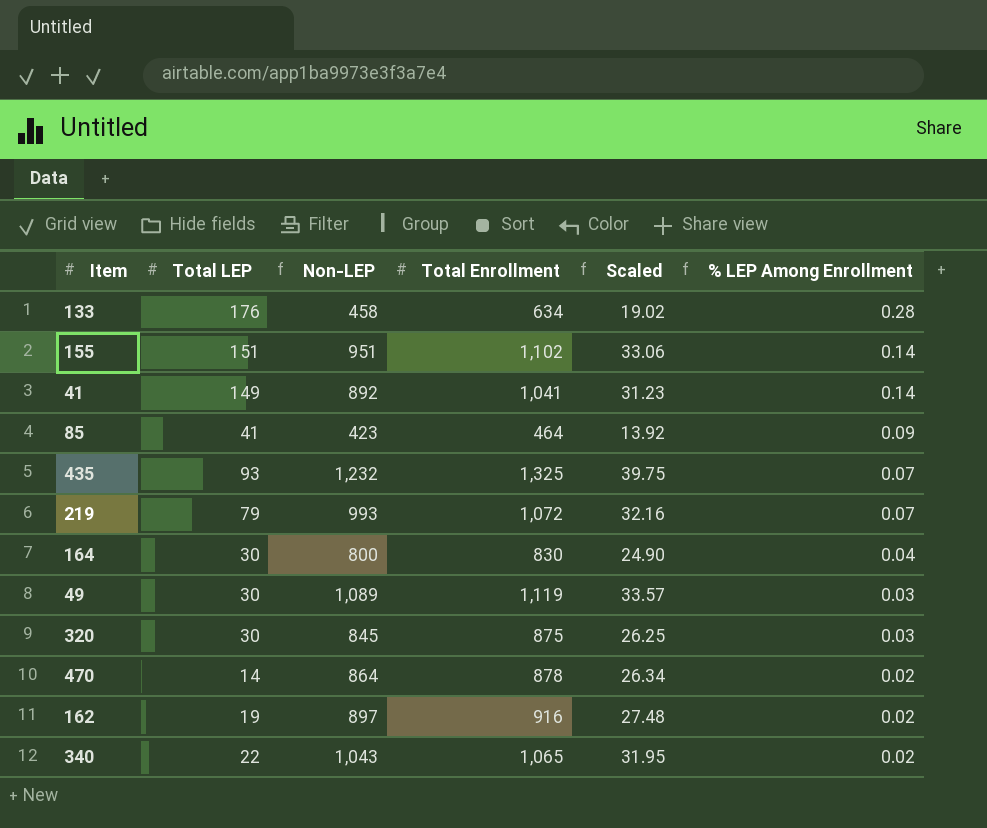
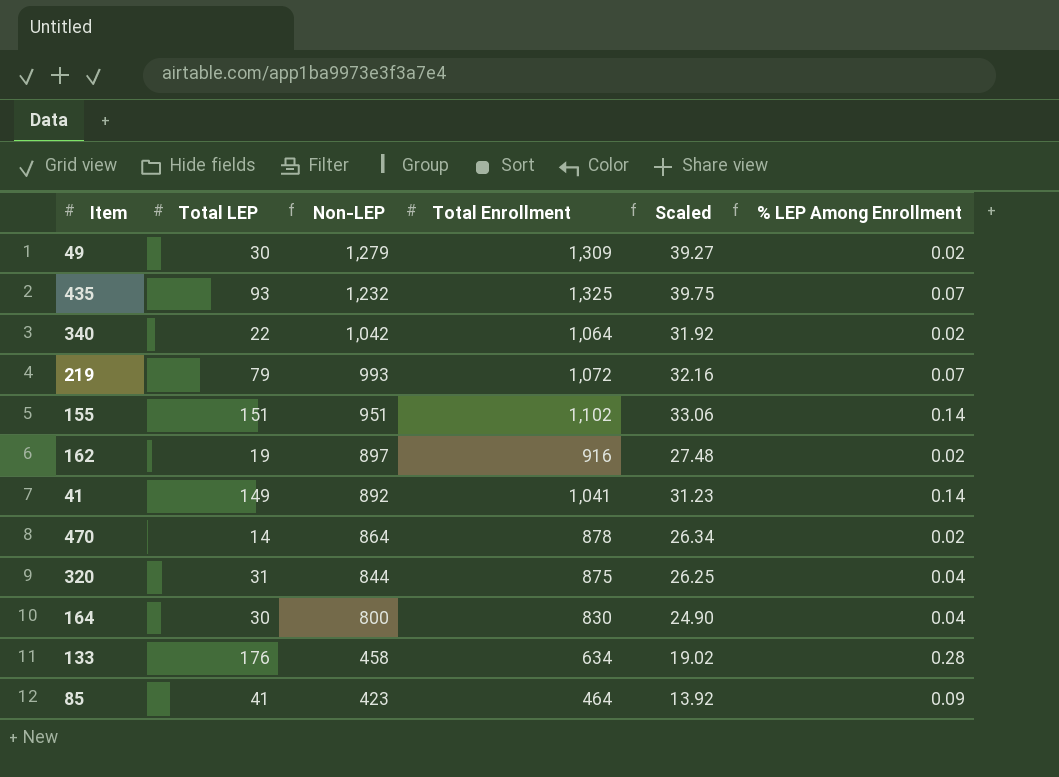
row order: % LEP Among Enrollment descending -> Non-LEP descending
49 | Non-LEP: 1,089 -> 1,279
49 | Total Enrollment: 1,119 -> 1,309
49 | Scaled: 33.57 -> 39.27
49 | % LEP Among Enrollment: 0.03 -> 0.02
340 | Non-LEP: 1,043 -> 1,042
340 | Total Enrollment: 1,065 -> 1,064
340 | Scaled: 31.95 -> 31.92
320 | Total LEP: 30 -> 31
320 | Non-LEP: 845 -> 844
320 | % LEP Among Enrollment: 0.03 -> 0.04

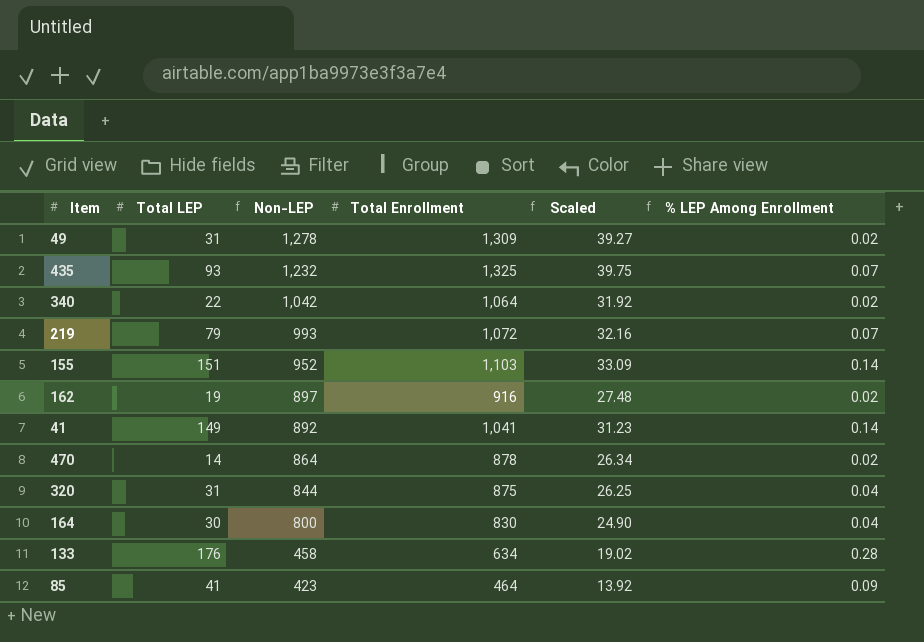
49 | Total LEP: 30 -> 31
49 | Non-LEP: 1,279 -> 1,278
155 | Non-LEP: 951 -> 952
155 | Total Enrollment: 1,102 -> 1,103
155 | Scaled: 33.06 -> 33.09

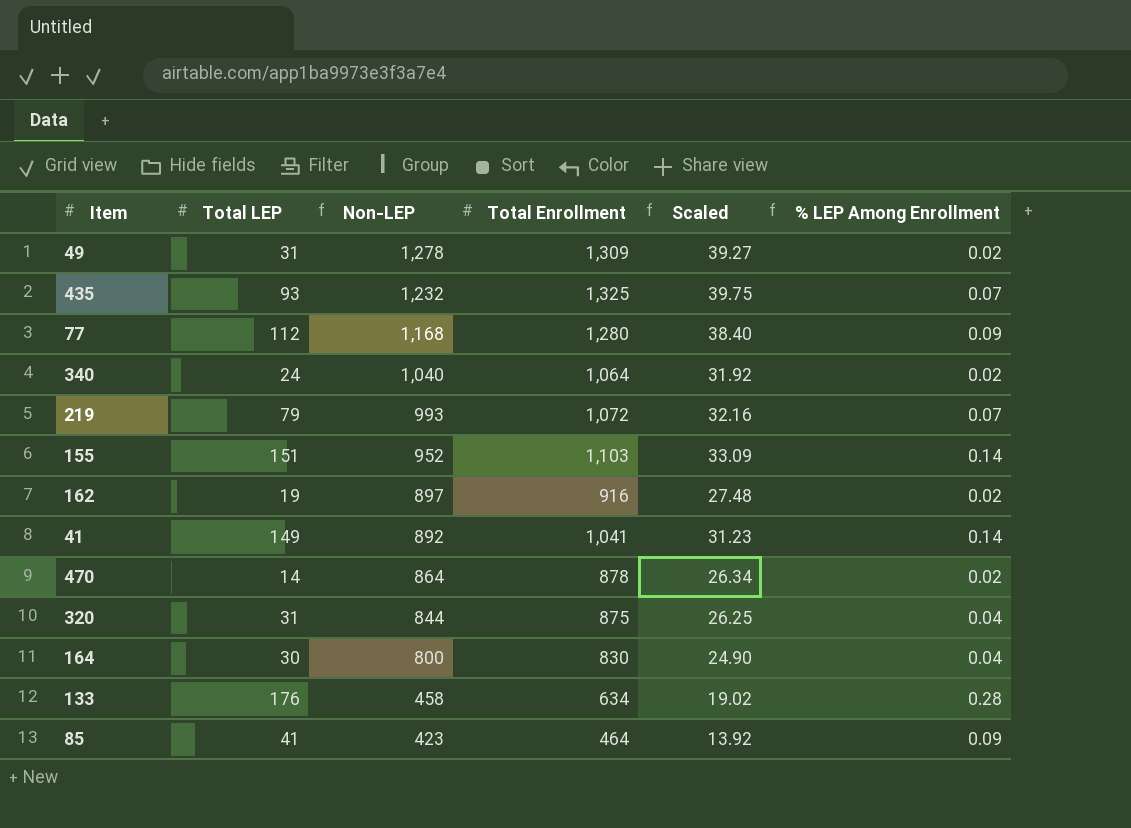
row 77: none -> 112 | 1,168 | 1,280 | 38.40 | 0.09
340 | Total LEP: 22 -> 24
340 | Non-LEP: 1,042 -> 1,040

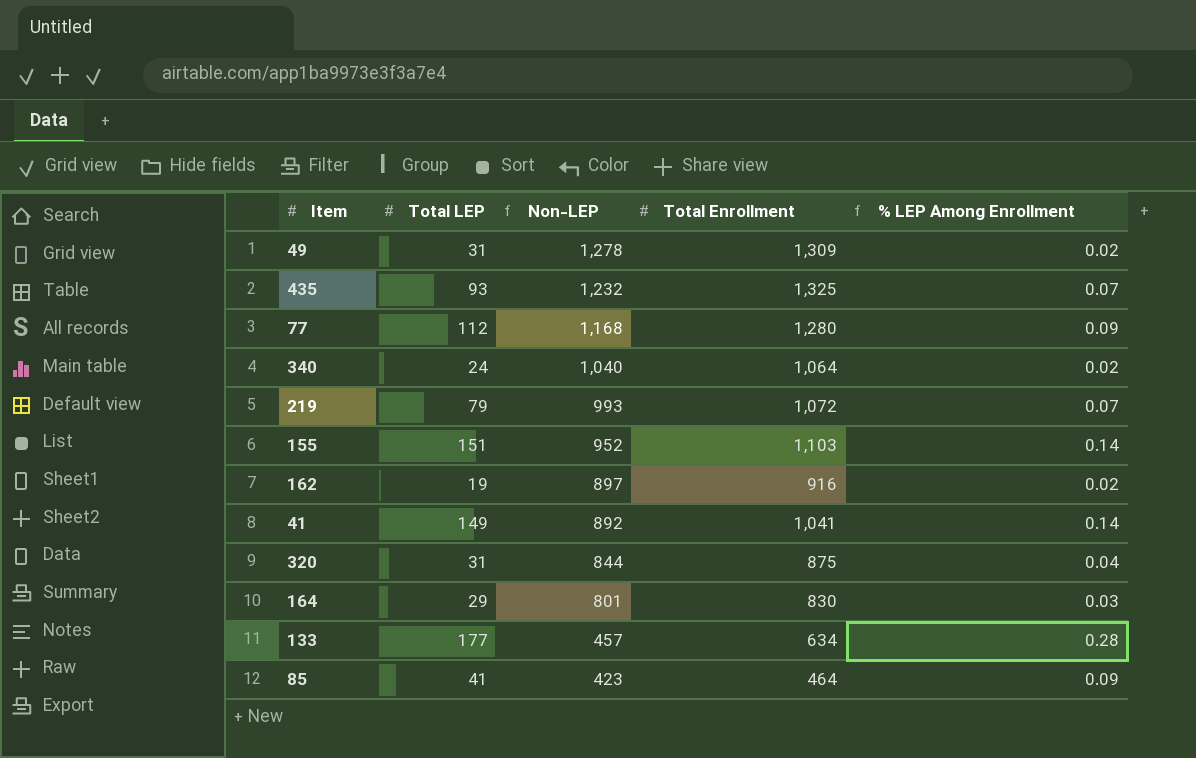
column Scaled | formula: [Total Enrollment] * 0.03 -> none
row 470: 14 | 864 | 878 | 26.34 | 0.02 -> none
164 | Total LEP: 30 -> 29
164 | Non-LEP: 800 -> 801
164 | % LEP Among Enrollment: 0.04 -> 0.03
133 | Total LEP: 176 -> 177
133 | Non-LEP: 458 -> 457

